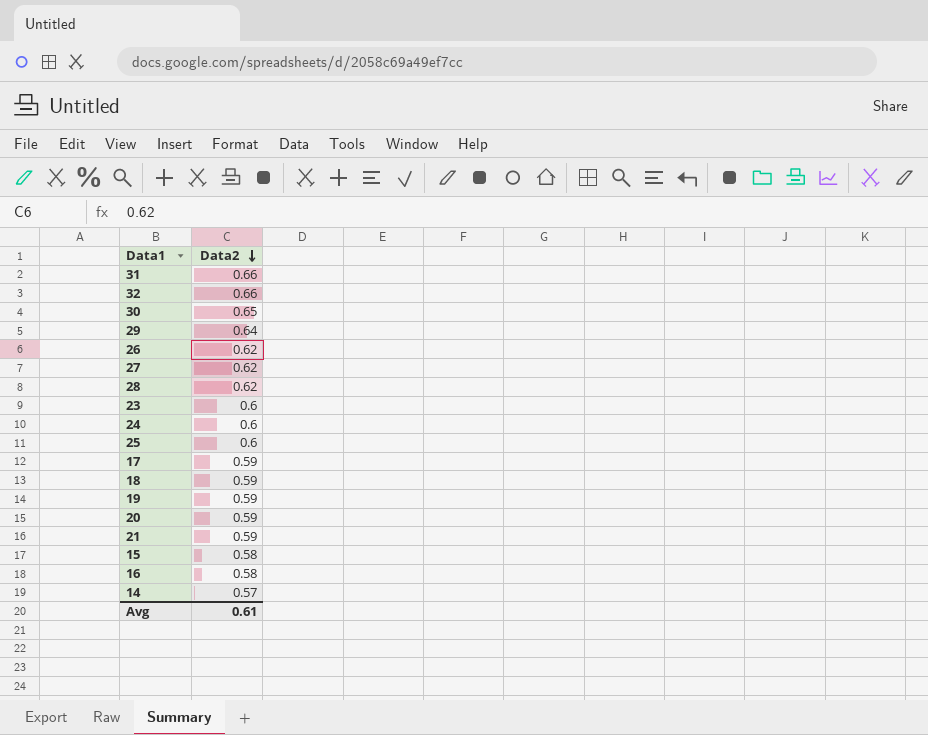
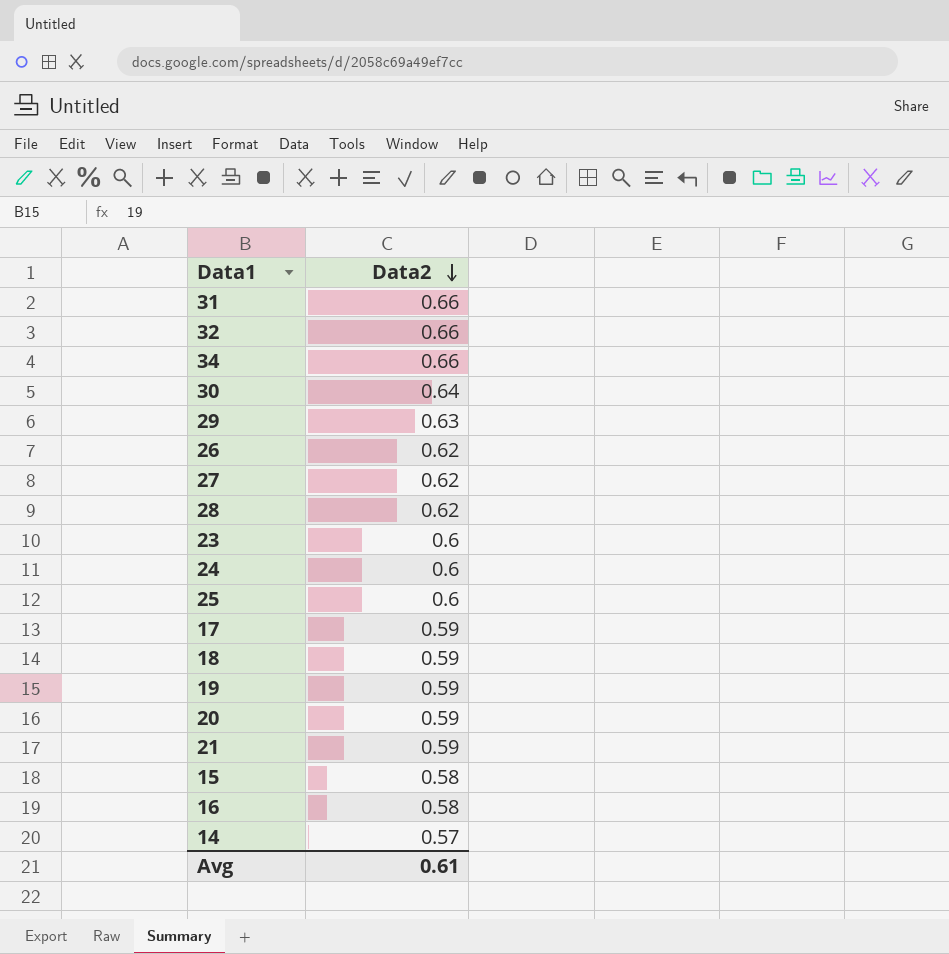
row 34: none -> 0.66
30 | Data2: 0.65 -> 0.64
29 | Data2: 0.64 -> 0.63

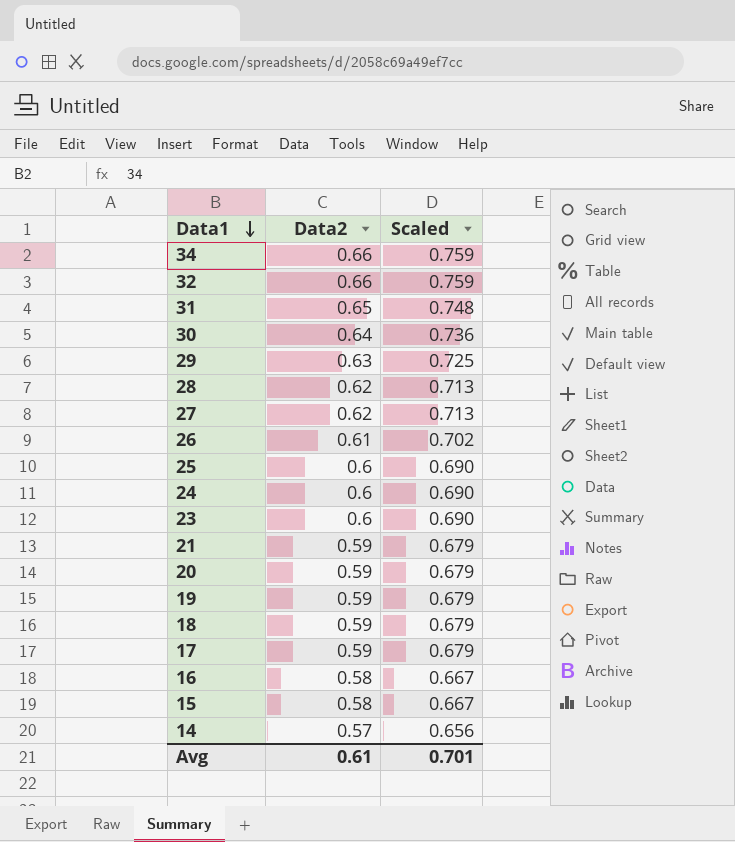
row order: Data2 descending -> Data1 descending
column Scaled | formula: none -> [Data2] * 1.15
31 | Data2: 0.66 -> 0.65
26 | Data2: 0.62 -> 0.61

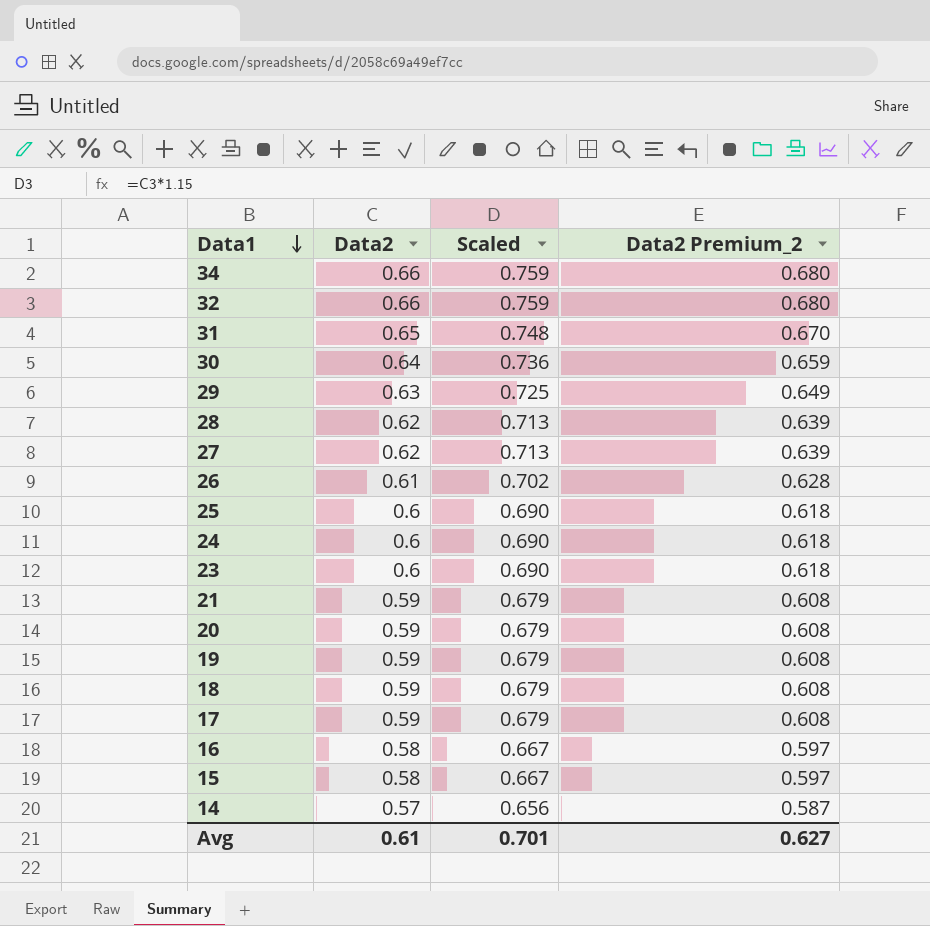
column Data2 Premium_2 | formula: none -> [Data2] * 1.03

